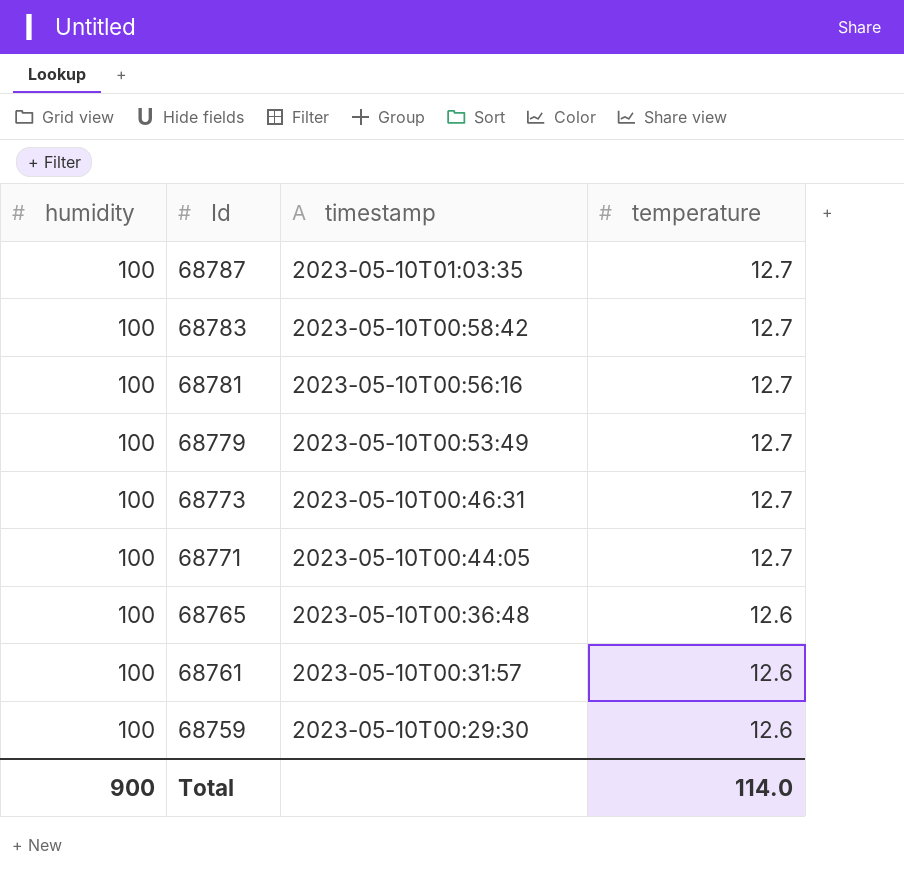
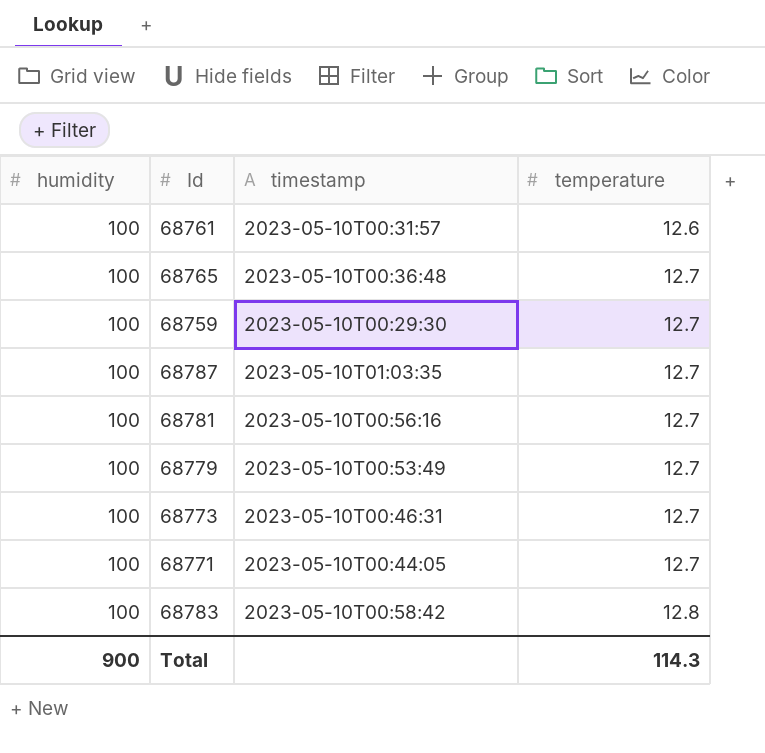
row order: Id descending -> temperature ascending
68765 | temperature: 12.6 -> 12.7
68759 | temperature: 12.6 -> 12.7
68783 | temperature: 12.7 -> 12.8
Total | temperature: 114.0 -> 114.3

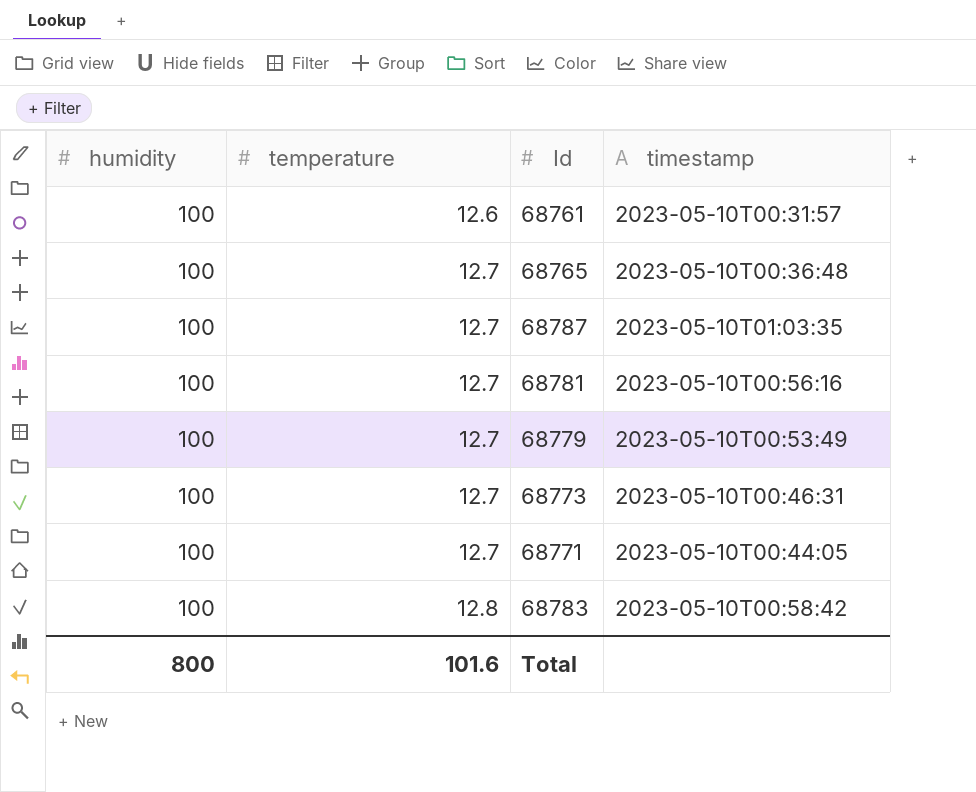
column temperature | position: 4 -> 2
row 68759: 100 | 2023-05-10T00:29:30 | 12.7 -> none
Total | humidity: 900 -> 800
Total | temperature: 114.3 -> 101.6

